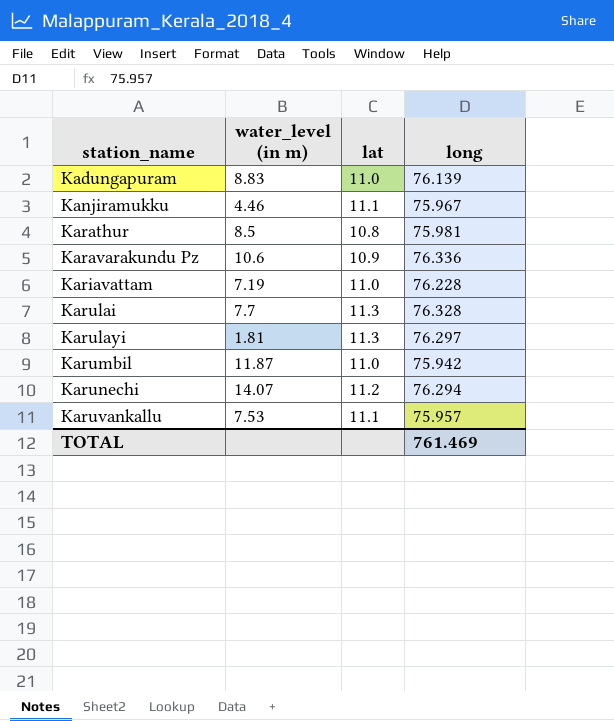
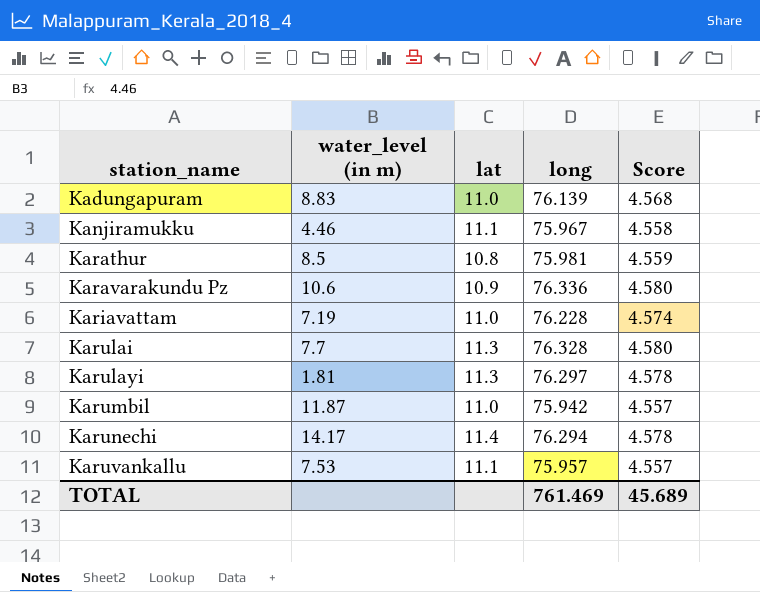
column Score | formula: none -> [long] * 0.06
Karunechi | water_level (in m): 14.07 -> 14.17
Karunechi | lat: 11.2 -> 11.4

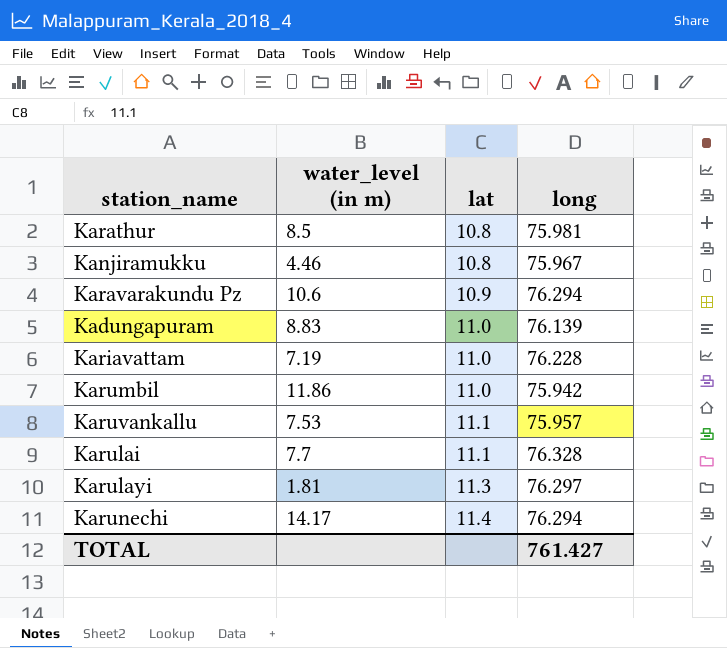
row order: station_name ascending -> lat ascending
column Score | formula: [long] * 0.06 -> none
Kanjiramukku | lat: 11.1 -> 10.8
Karavarakundu Pz | long: 76.336 -> 76.294
Karumbil | water_level (in m): 11.87 -> 11.86
Karulai | lat: 11.3 -> 11.1
TOTAL | long: 761.469 -> 761.427

